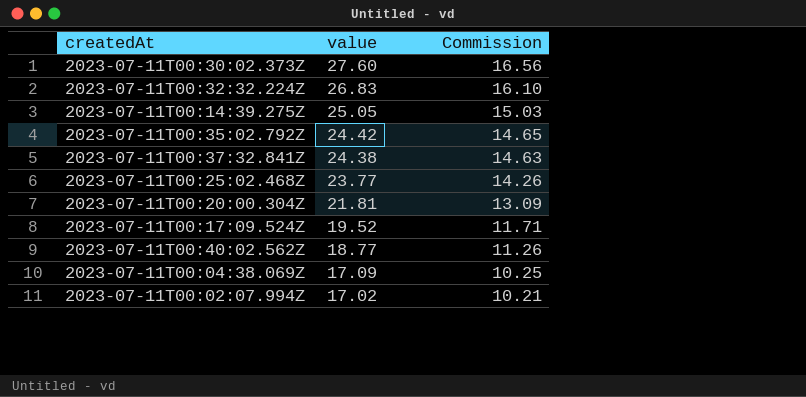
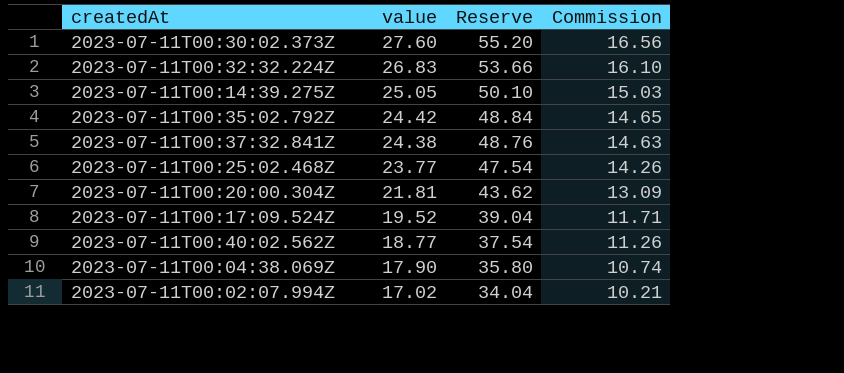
column Reserve | formula: none -> [value] * 2
2023-07-11T00:04:38.069Z | value: 17.09 -> 17.90
2023-07-11T00:04:38.069Z | Commission: 10.25 -> 10.74

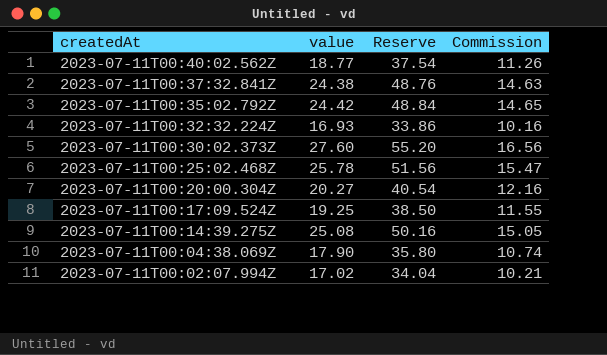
row order: value descending -> createdAt descending
2023-07-11T00:32:32.224Z | value: 26.83 -> 16.93
2023-07-11T00:32:32.224Z | Reserve: 53.66 -> 33.86
2023-07-11T00:32:32.224Z | Commission: 16.10 -> 10.16
2023-07-11T00:25:02.468Z | value: 23.77 -> 25.78
2023-07-11T00:25:02.468Z | Reserve: 47.54 -> 51.56
2023-07-11T00:25:02.468Z | Commission: 14.26 -> 15.47
2023-07-11T00:20:00.304Z | value: 21.81 -> 20.27
2023-07-11T00:20:00.304Z | Reserve: 43.62 -> 40.54
2023-07-11T00:20:00.304Z | Commission: 13.09 -> 12.16
2023-07-11T00:17:09.524Z | value: 19.52 -> 19.25
2023-07-11T00:17:09.524Z | Reserve: 39.04 -> 38.50
2023-07-11T00:17:09.524Z | Commission: 11.71 -> 11.55
2023-07-11T00:14:39.275Z | value: 25.05 -> 25.08
2023-07-11T00:14:39.275Z | Reserve: 50.10 -> 50.16
2023-07-11T00:14:39.275Z | Commission: 15.03 -> 15.05

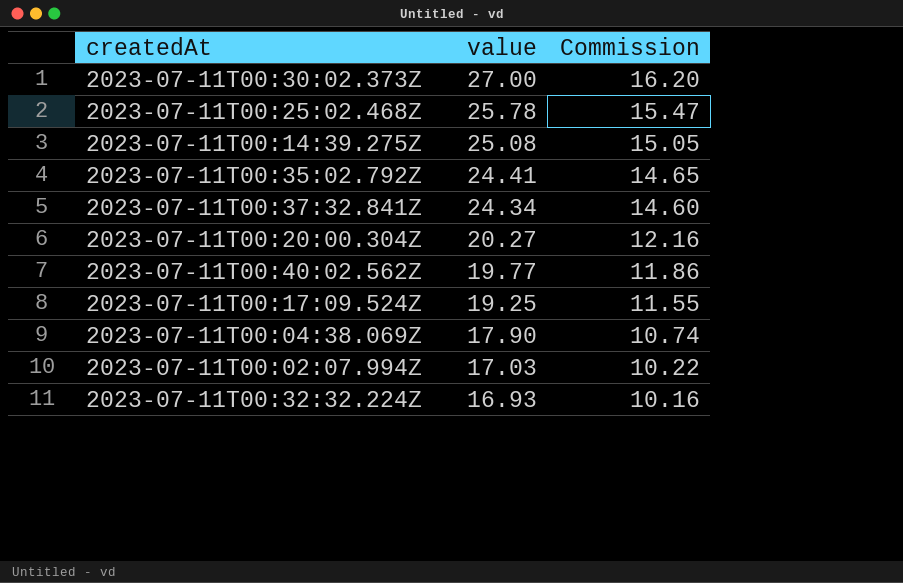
row order: createdAt descending -> value descending
column Reserve | formula: [value] * 2 -> none
2023-07-11T00:30:02.373Z | value: 27.60 -> 27.00
2023-07-11T00:30:02.373Z | Commission: 16.56 -> 16.20
2023-07-11T00:35:02.792Z | value: 24.42 -> 24.41
2023-07-11T00:37:32.841Z | value: 24.38 -> 24.34
2023-07-11T00:37:32.841Z | Commission: 14.63 -> 14.60
2023-07-11T00:40:02.562Z | value: 18.77 -> 19.77
2023-07-11T00:40:02.562Z | Commission: 11.26 -> 11.86
2023-07-11T00:02:07.994Z | value: 17.02 -> 17.03
2023-07-11T00:02:07.994Z | Commission: 10.21 -> 10.22

